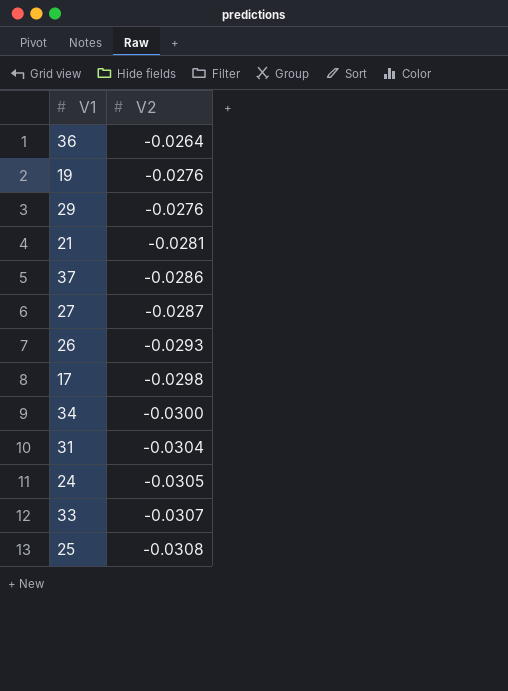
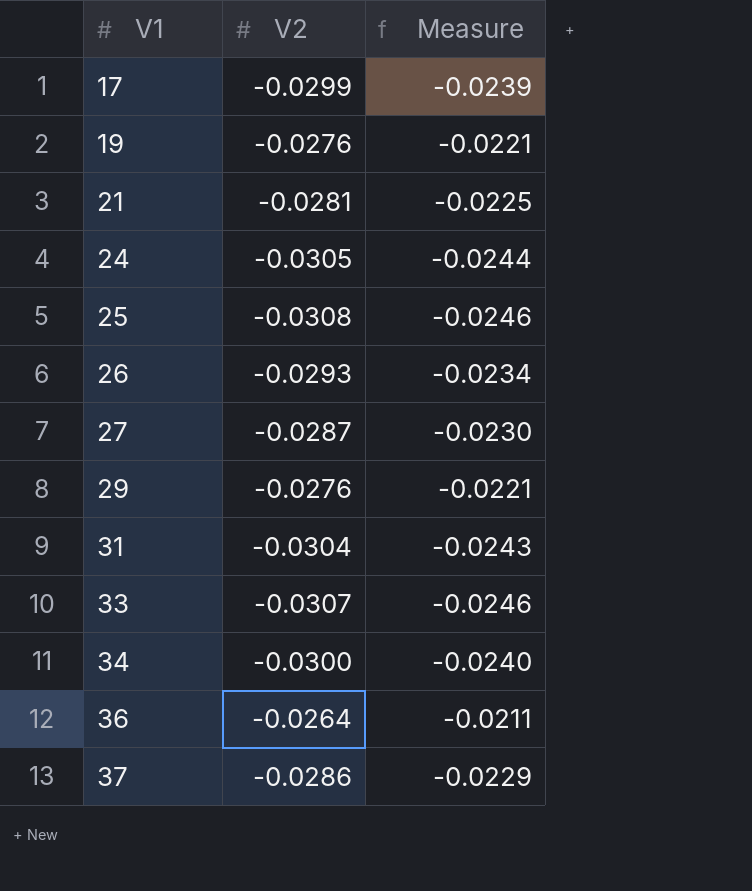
row order: V2 descending -> V1 ascending
column Measure | formula: none -> [V2] * 0.8
17 | V2: -0.0298 -> -0.0299

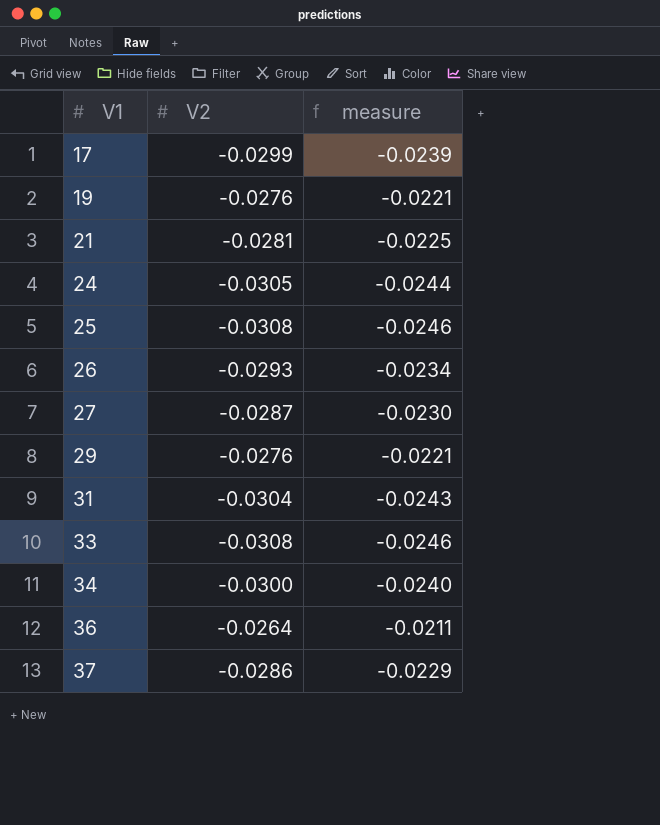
column name: Measure -> measure
33 | V2: -0.0307 -> -0.0308

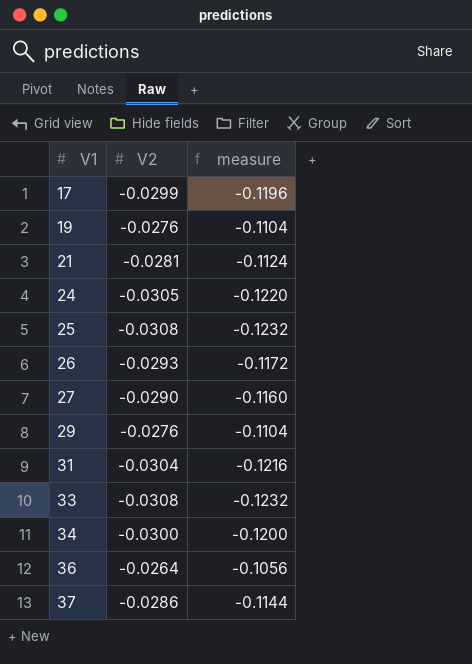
column measure | formula: [V2] * 0.8 -> [V2] * 4
27 | V2: -0.0287 -> -0.0290

